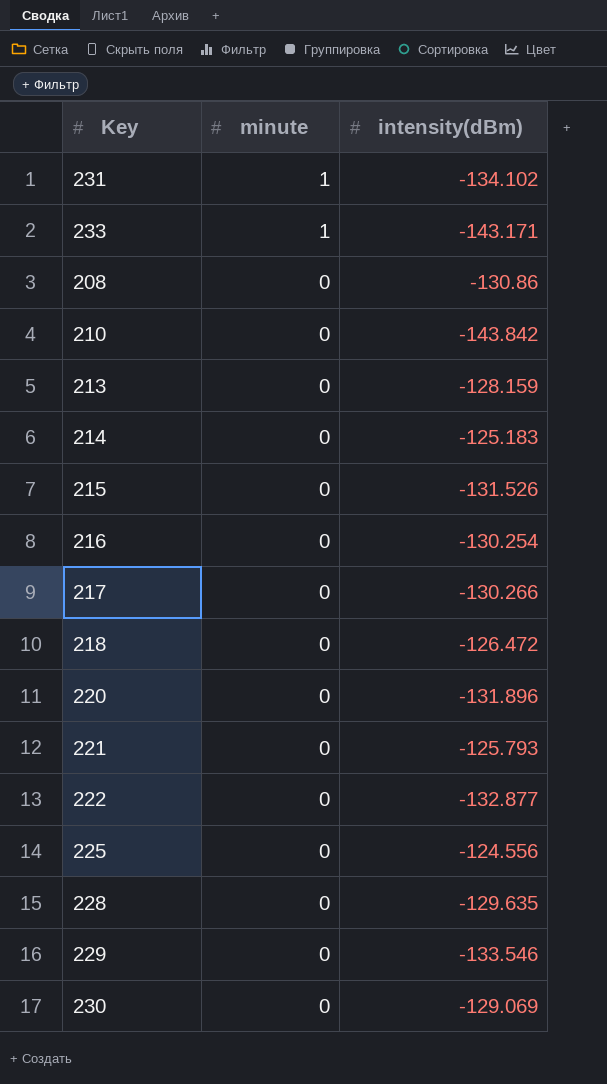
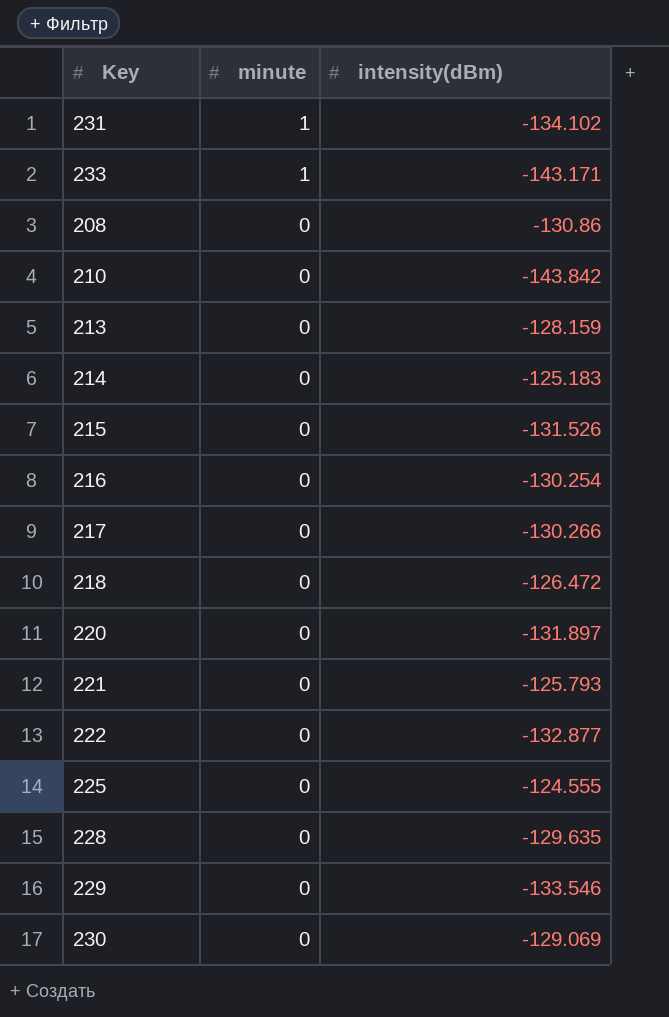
220 | intensity(dBm): -131.896 -> -131.897
225 | intensity(dBm): -124.556 -> -124.555

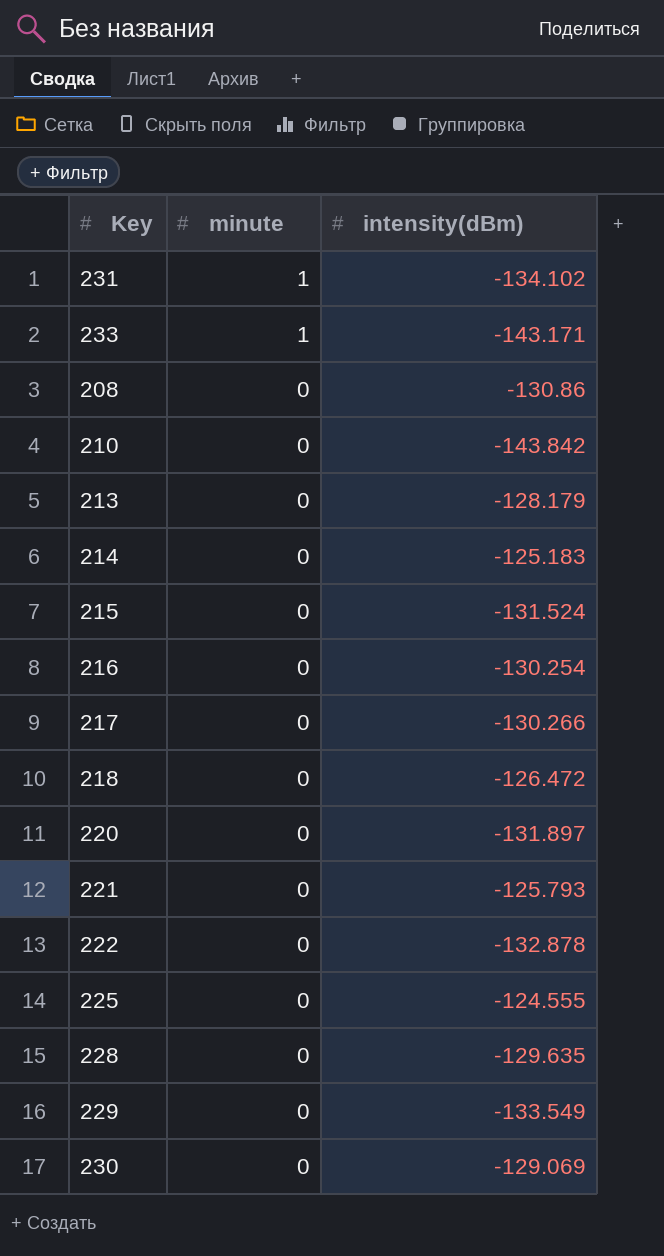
213 | intensity(dBm): -128.159 -> -128.179
215 | intensity(dBm): -131.526 -> -131.524
222 | intensity(dBm): -132.877 -> -132.878
229 | intensity(dBm): -133.546 -> -133.549

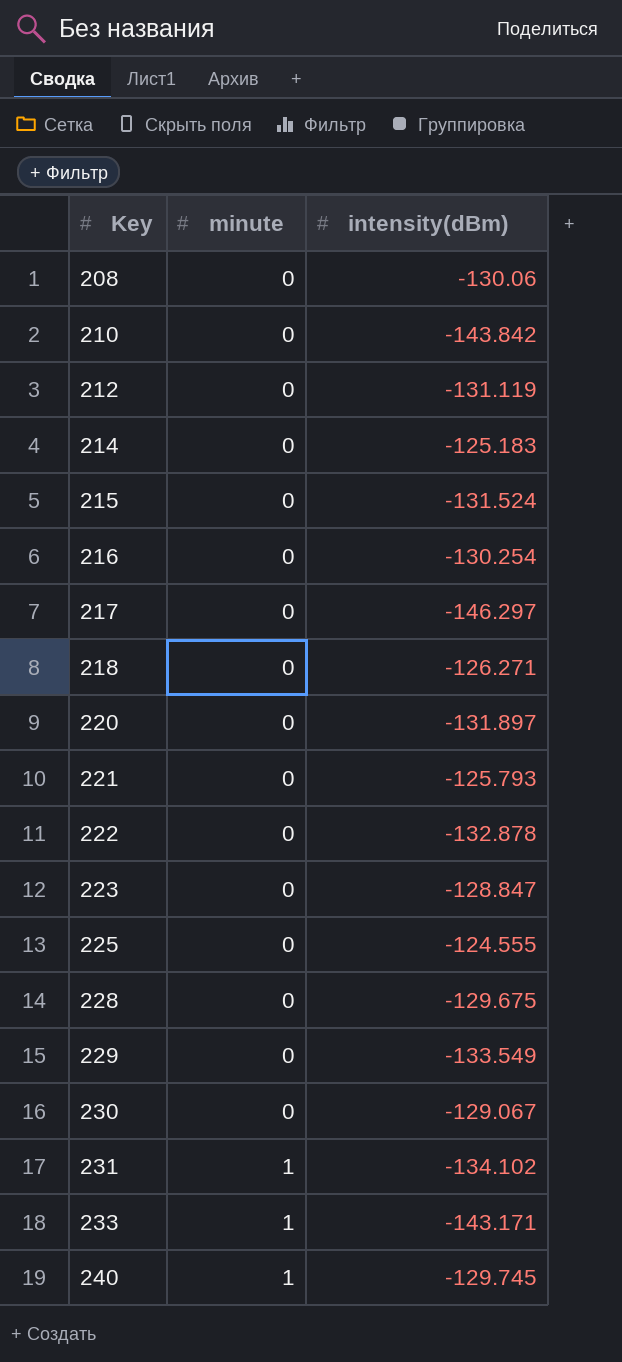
row order: minute descending -> Key ascending
row 213: 0 | -128.179 -> none
208 | intensity(dBm): -130.86 -> -130.06
row 212: none -> 0 | -131.119
217 | intensity(dBm): -130.266 -> -146.297
218 | intensity(dBm): -126.472 -> -126.271
row 223: none -> 0 | -128.847
228 | intensity(dBm): -129.635 -> -129.675
230 | intensity(dBm): -129.069 -> -129.067
row 240: none -> 1 | -129.745

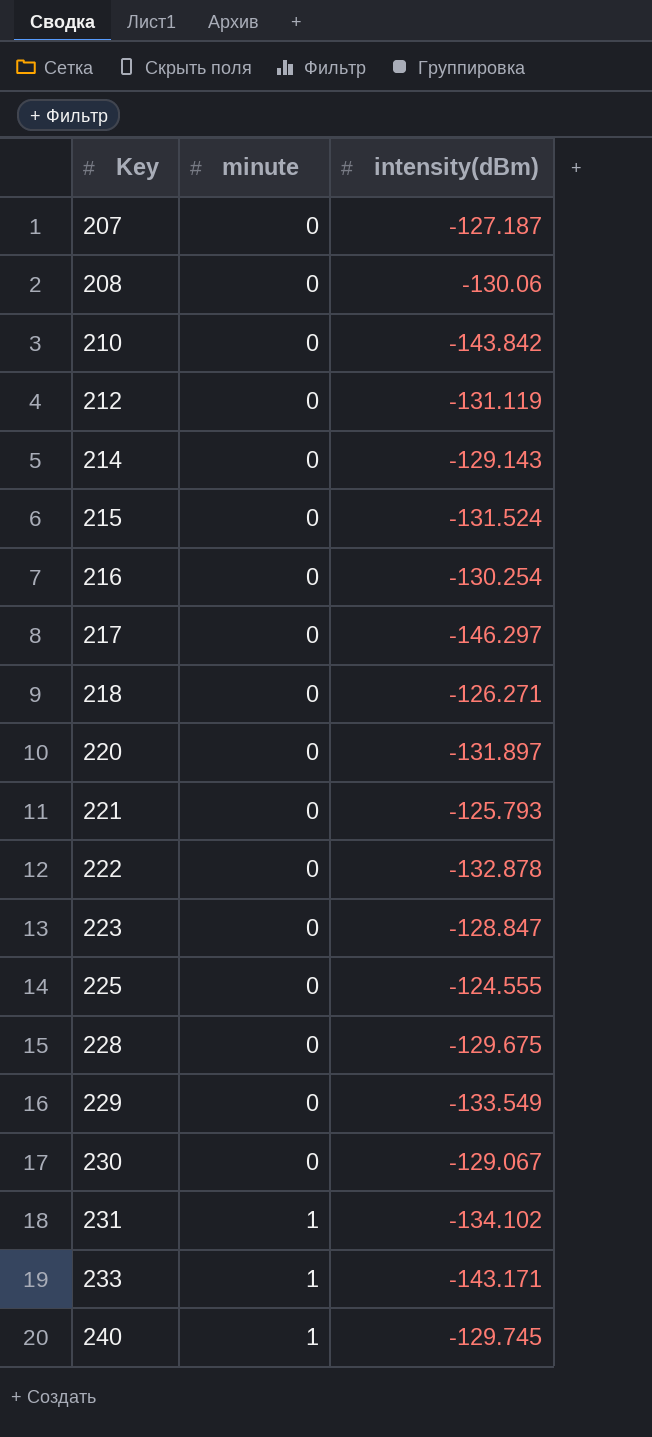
row 207: none -> 0 | -127.187
214 | intensity(dBm): -125.183 -> -129.143

